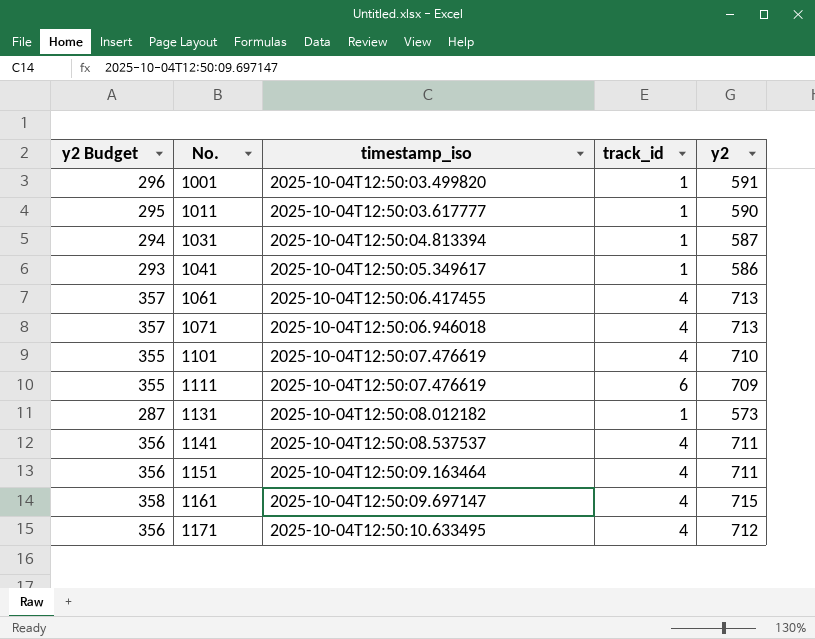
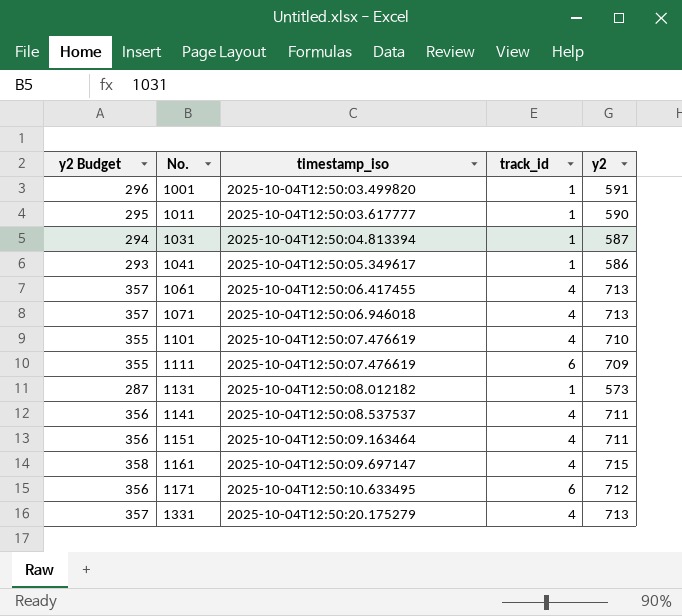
1171 | track_id: 4 -> 6
row 1331: none -> 357 | 2025-10-04T12:50:20.175279 | 4 | 713

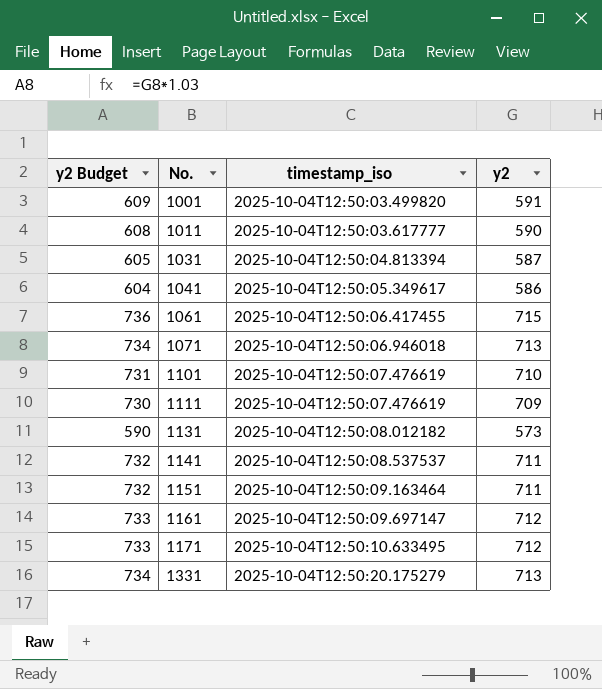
column track_id | position: 4 -> none
column y2 Budget | formula: [y2] * 0.5 -> [y2] * 1.03
1061 | y2: 713 -> 715
1161 | y2: 715 -> 712

